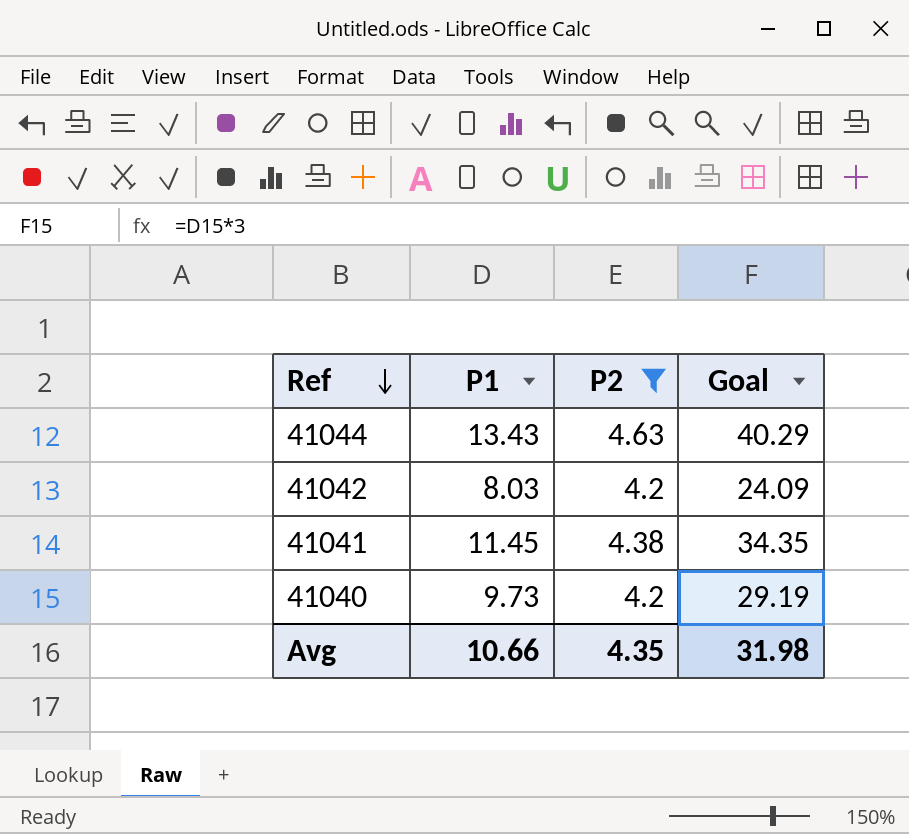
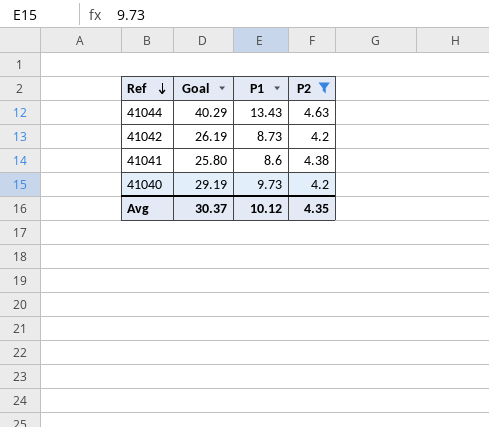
column Goal | position: 4 -> 2
41042 | Goal: 24.09 -> 26.19
41042 | P1: 8.03 -> 8.73
41041 | Goal: 34.35 -> 25.80
41041 | P1: 11.45 -> 8.6
Avg | Goal: 31.98 -> 30.37
Avg | P1: 10.66 -> 10.12

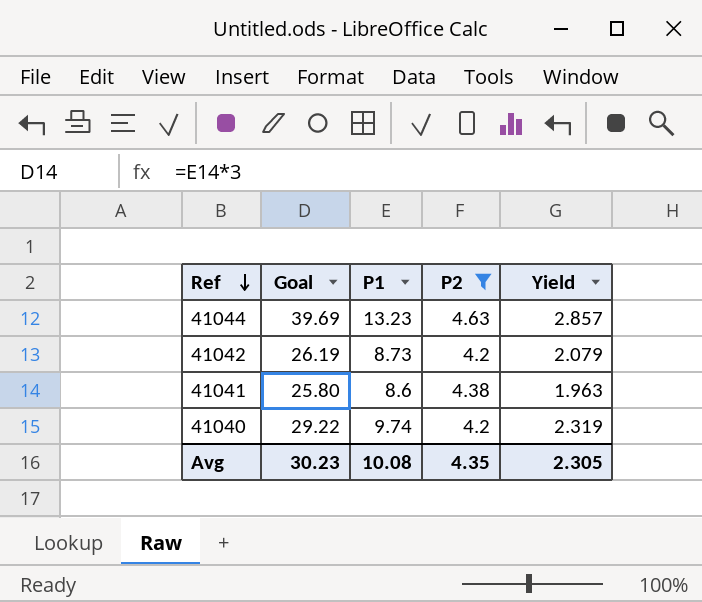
column Yield | formula: none -> [P1] / [P2]
41044 | Goal: 40.29 -> 39.69
41044 | P1: 13.43 -> 13.23
41040 | Goal: 29.19 -> 29.22
41040 | P1: 9.73 -> 9.74
Avg | Goal: 30.37 -> 30.23
Avg | P1: 10.12 -> 10.08

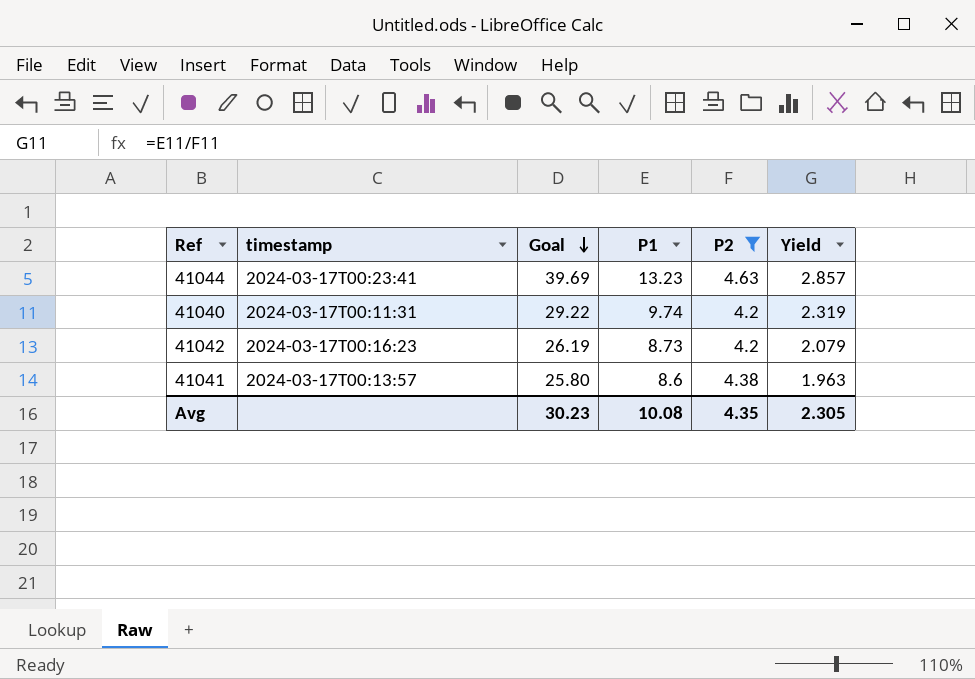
row order: Ref descending -> Goal descending
column timestamp | position: none -> 2

